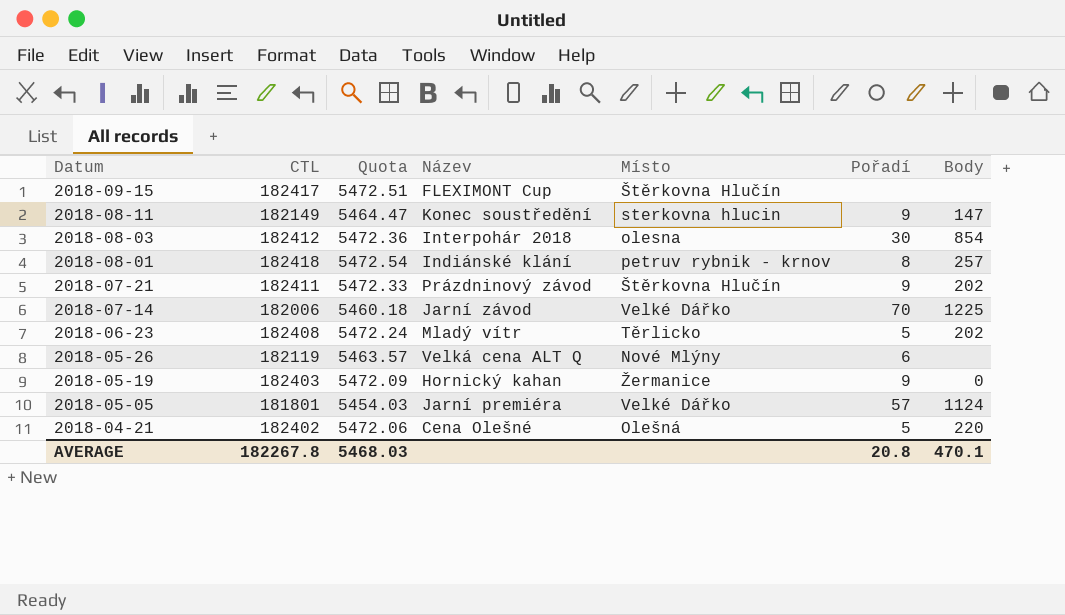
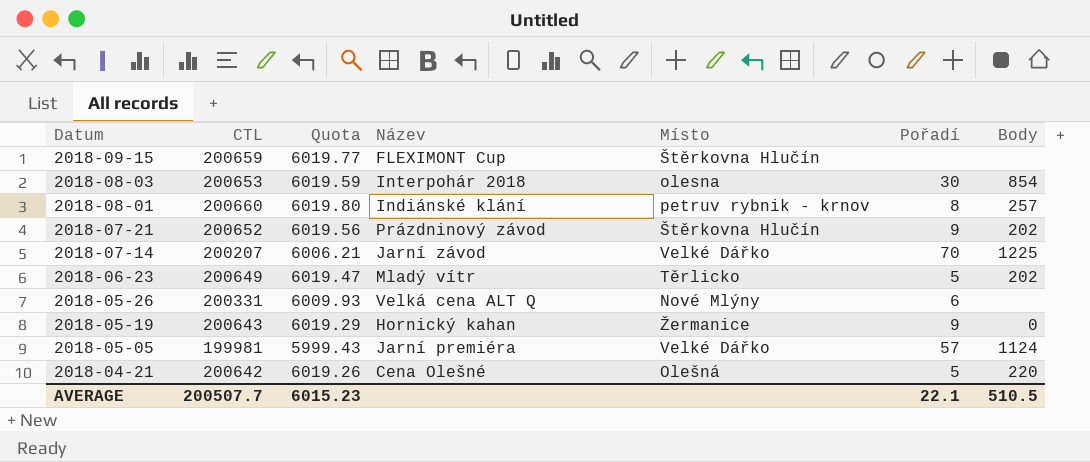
row 2018-08-11: 182149 | 5464.47 | Konec soustředění | sterkovna hlucin | 9 | 147 -> none
2018-09-15 | CTL: 182417 -> 200659
2018-09-15 | Quota: 5472.51 -> 6019.77
2018-08-03 | CTL: 182412 -> 200653
2018-08-03 | Quota: 5472.36 -> 6019.59
2018-08-01 | CTL: 182418 -> 200660
2018-08-01 | Quota: 5472.54 -> 6019.80
2018-07-21 | CTL: 182411 -> 200652
2018-07-21 | Quota: 5472.33 -> 6019.56
2018-07-14 | CTL: 182006 -> 200207
2018-07-14 | Quota: 5460.18 -> 6006.21
2018-06-23 | CTL: 182408 -> 200649
2018-06-23 | Quota: 5472.24 -> 6019.47
2018-05-26 | CTL: 182119 -> 200331
2018-05-26 | Quota: 5463.57 -> 6009.93
2018-05-19 | CTL: 182403 -> 200643
2018-05-19 | Quota: 5472.09 -> 6019.29
2018-05-05 | CTL: 181801 -> 199981
2018-05-05 | Quota: 5454.03 -> 5999.43
2018-04-21 | CTL: 182402 -> 200642
2018-04-21 | Quota: 5472.06 -> 6019.26
AVERAGE | CTL: 182267.8 -> 200507.7
AVERAGE | Quota: 5468.03 -> 6015.23
AVERAGE | Pořadí: 20.8 -> 22.1
AVERAGE | Body: 470.1 -> 510.5

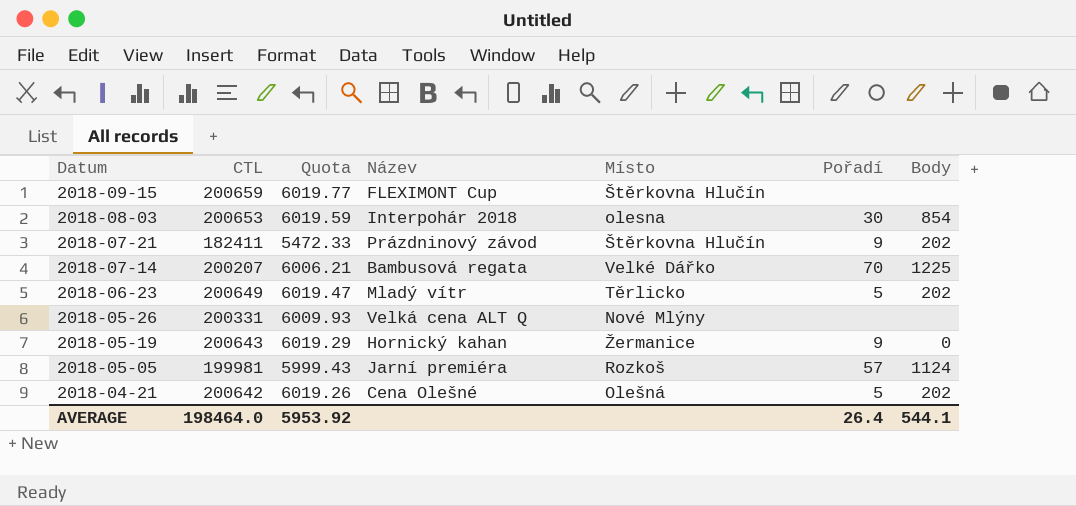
row 2018-08-01: 200660 | 6019.80 | Indiánské klání | petruv rybnik - krnov | 8 | 257 -> none
2018-07-21 | CTL: 200652 -> 182411
2018-07-21 | Quota: 6019.56 -> 5472.33
2018-07-14 | Název: Jarní závod -> Bambusová regata
2018-05-26 | Pořadí: 6 -> none
2018-05-05 | Místo: Velké Dářko -> Rozkoš
2018-04-21 | Body: 220 -> 202
AVERAGE | CTL: 200507.7 -> 198464.0
AVERAGE | Quota: 6015.23 -> 5953.92
AVERAGE | Pořadí: 22.1 -> 26.4
AVERAGE | Body: 510.5 -> 544.1

